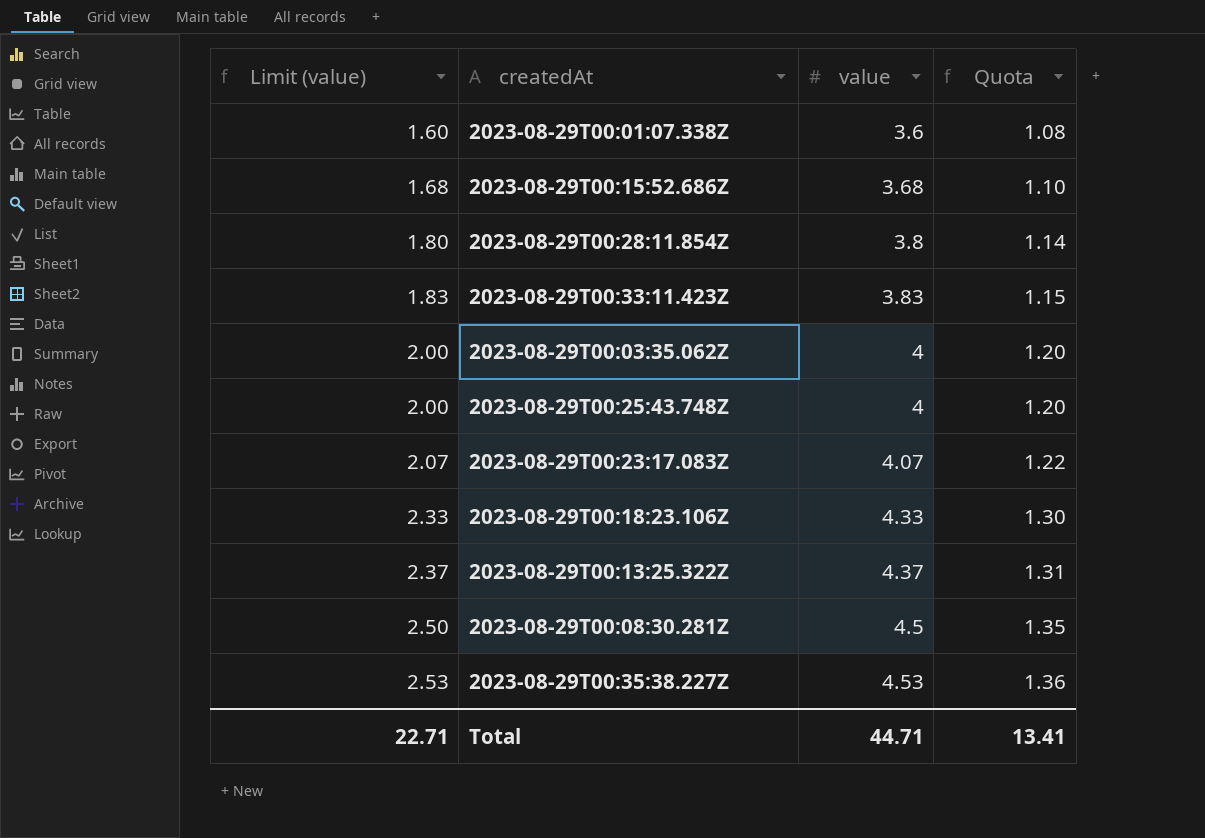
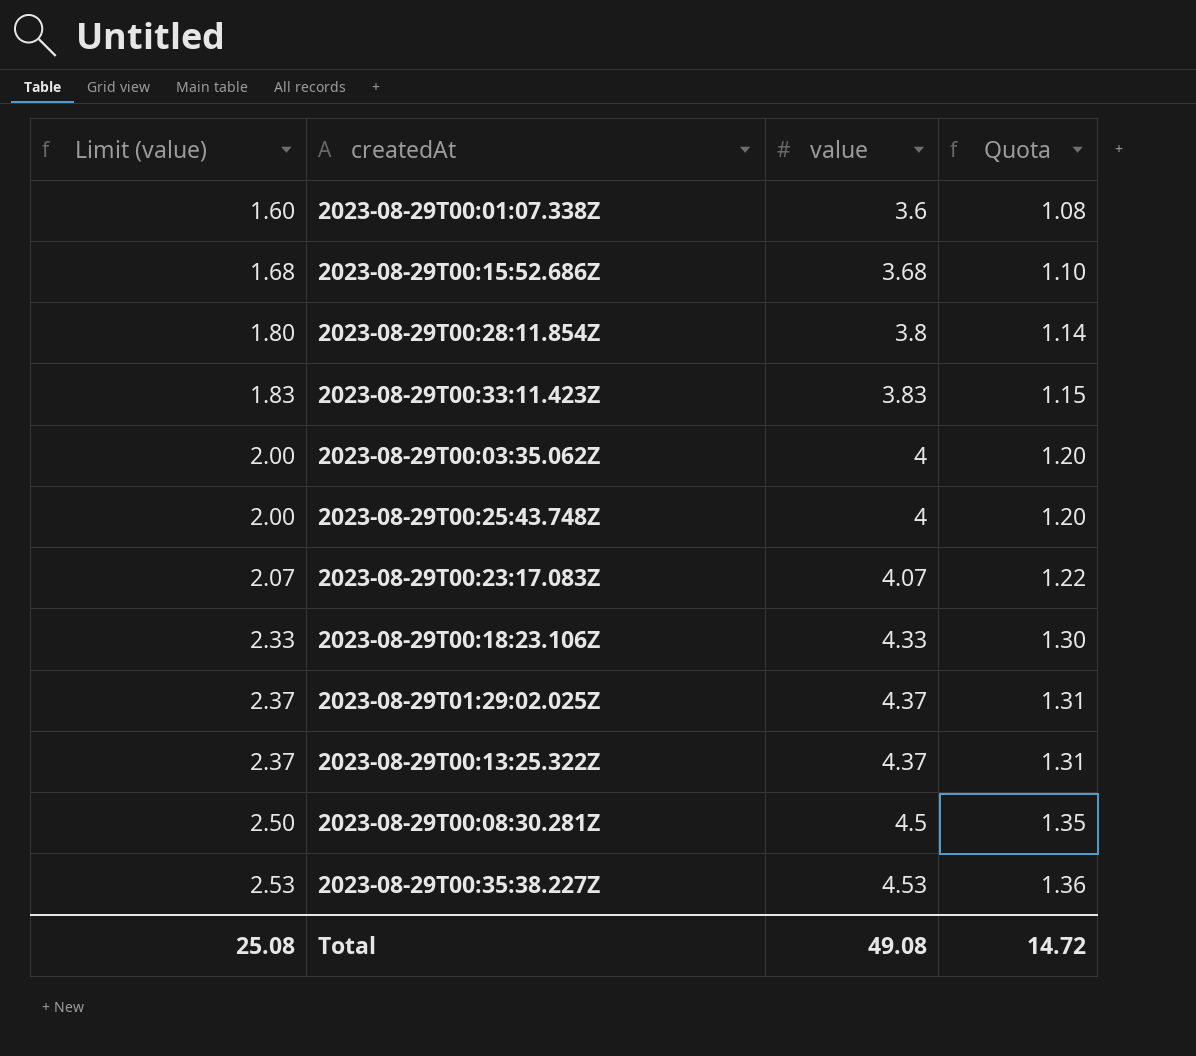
row 2023-08-29T01:29:02.025Z: none -> 2.37 | 4.37 | 1.31
Total | Limit (value): 22.71 -> 25.08
Total | value: 44.71 -> 49.08
Total | Quota: 13.41 -> 14.72

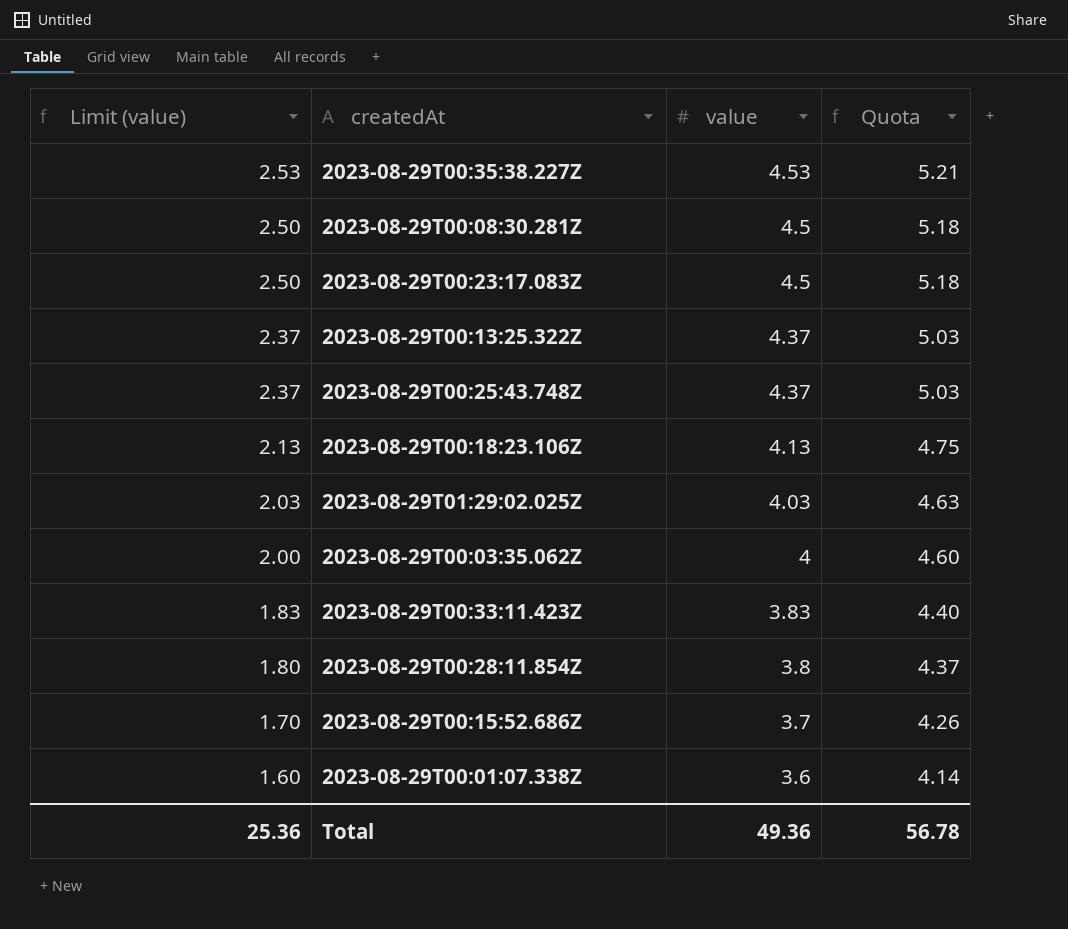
row order: Limit (value) ascending -> Limit (value) descending
column Quota | formula: [value] * 0.3 -> [value] * 1.15
2023-08-29T00:23:17.083Z | Limit (value): 2.07 -> 2.50
2023-08-29T00:23:17.083Z | value: 4.07 -> 4.5
2023-08-29T00:25:43.748Z | Limit (value): 2.00 -> 2.37
2023-08-29T00:25:43.748Z | value: 4 -> 4.37
2023-08-29T00:18:23.106Z | Limit (value): 2.33 -> 2.13
2023-08-29T00:18:23.106Z | value: 4.33 -> 4.13
2023-08-29T01:29:02.025Z | Limit (value): 2.37 -> 2.03
2023-08-29T01:29:02.025Z | value: 4.37 -> 4.03
2023-08-29T00:15:52.686Z | Limit (value): 1.68 -> 1.70
2023-08-29T00:15:52.686Z | value: 3.68 -> 3.7
Total | Limit (value): 25.08 -> 25.36
Total | value: 49.08 -> 49.36
Total | Quota: 14.72 -> 56.78

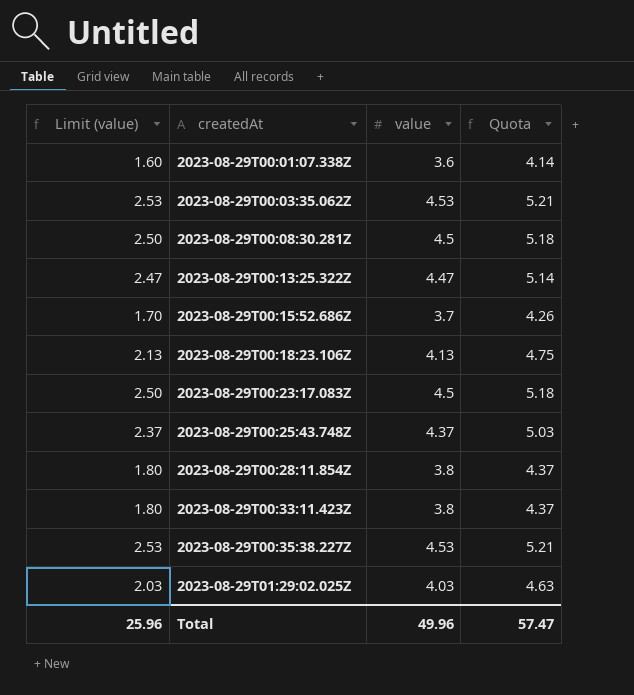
row order: Limit (value) descending -> createdAt ascending
2023-08-29T00:03:35.062Z | Limit (value): 2.00 -> 2.53
2023-08-29T00:03:35.062Z | value: 4 -> 4.53
2023-08-29T00:03:35.062Z | Quota: 4.60 -> 5.21
2023-08-29T00:13:25.322Z | Limit (value): 2.37 -> 2.47
2023-08-29T00:13:25.322Z | value: 4.37 -> 4.47
2023-08-29T00:13:25.322Z | Quota: 5.03 -> 5.14
2023-08-29T00:33:11.423Z | Limit (value): 1.83 -> 1.80
2023-08-29T00:33:11.423Z | value: 3.83 -> 3.8
2023-08-29T00:33:11.423Z | Quota: 4.40 -> 4.37
Total | Limit (value): 25.36 -> 25.96
Total | value: 49.36 -> 49.96
Total | Quota: 56.78 -> 57.47

